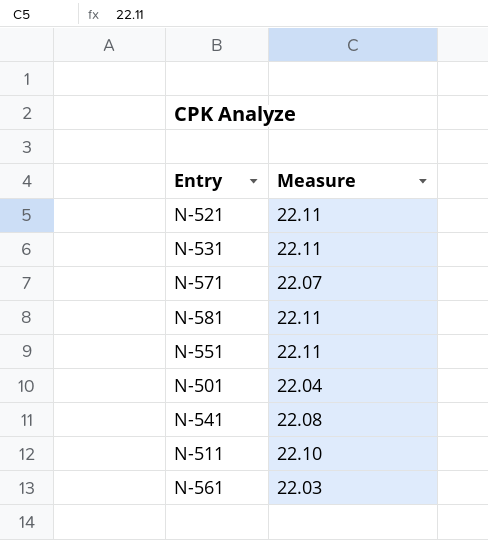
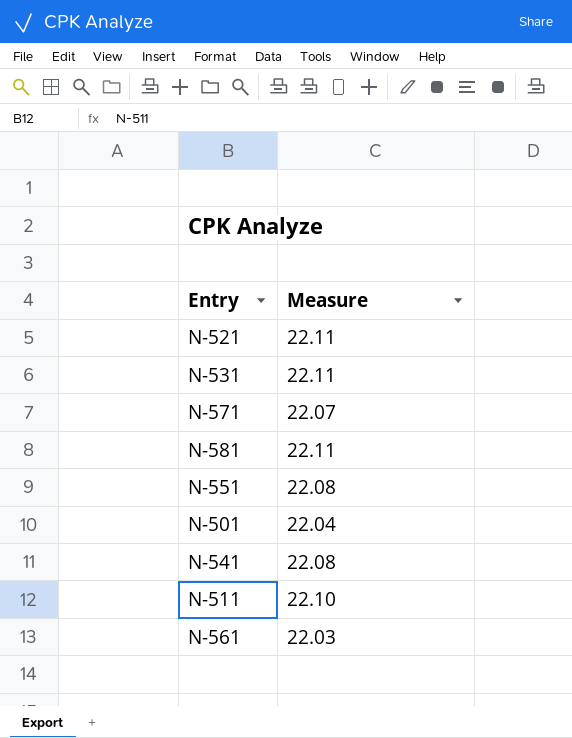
N-551 | Measure: 22.11 -> 22.08

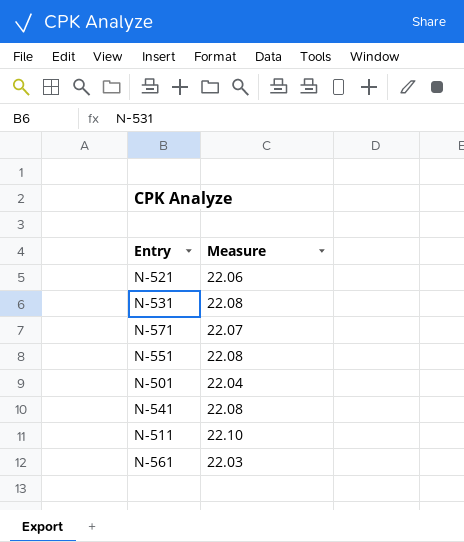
row N-581: 22.11 -> none
N-521 | Measure: 22.11 -> 22.06
N-531 | Measure: 22.11 -> 22.08

